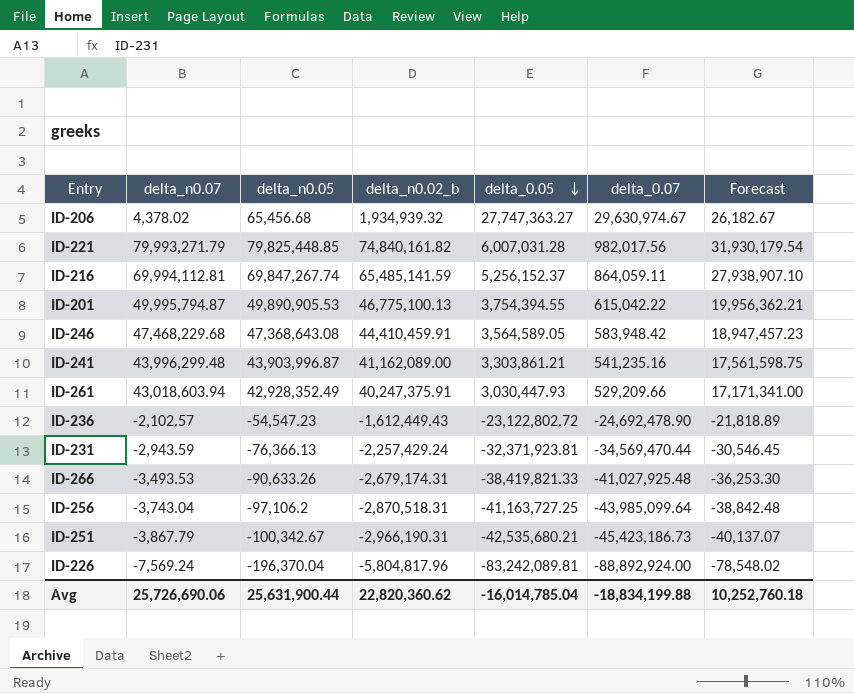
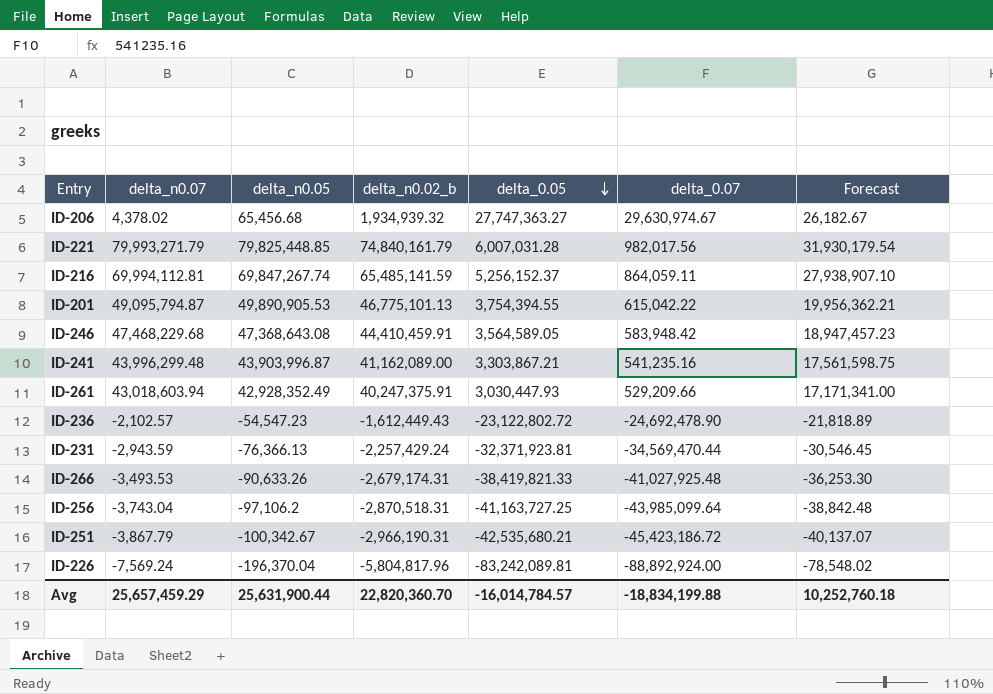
ID-221 | delta_n0.02_b: 74,840,161.82 -> 74,840,161.79
ID-201 | delta_n0.07: 49,995,794.87 -> 49,095,794.87
ID-201 | delta_n0.02_b: 46,775,100.13 -> 46,775,101.13
ID-241 | delta_0.05: 3,303,861.21 -> 3,303,867.21
ID-251 | delta_0.07: -45,423,186.73 -> -45,423,186.72
Avg | delta_n0.07: 25,726,690.06 -> 25,657,459.29
Avg | delta_n0.02_b: 22,820,360.62 -> 22,820,360.70
Avg | delta_0.05: -16,014,785.04 -> -16,014,784.57

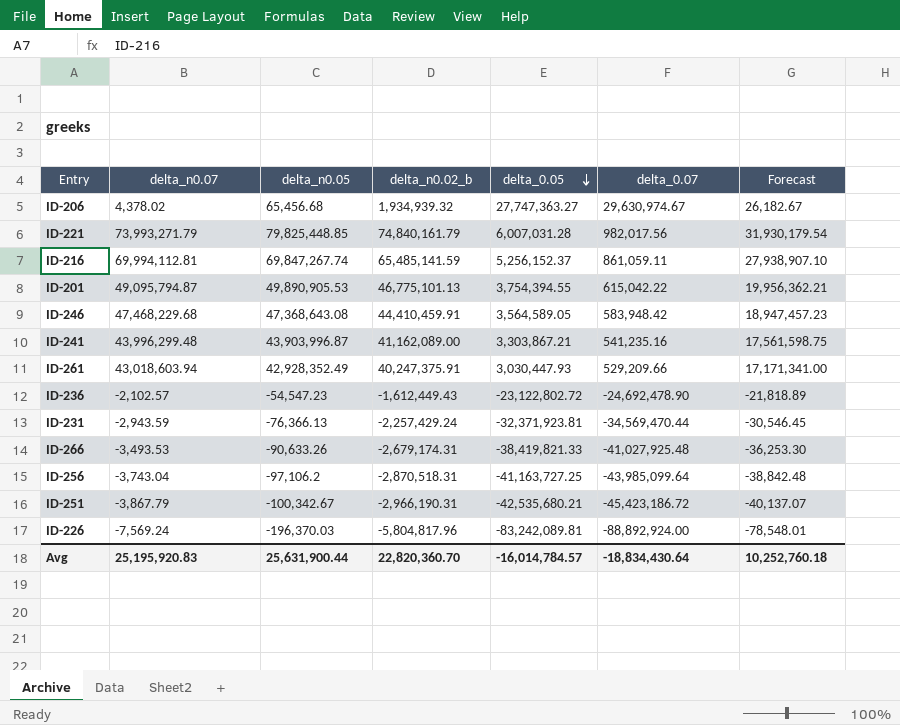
ID-221 | delta_n0.07: 79,993,271.79 -> 73,993,271.79
ID-216 | delta_0.07: 864,059.11 -> 861,059.11
ID-226 | delta_n0.05: -196,370.04 -> -196,370.03
ID-226 | Forecast: -78,548.02 -> -78,548.01
Avg | delta_n0.07: 25,657,459.29 -> 25,195,920.83
Avg | delta_0.07: -18,834,199.88 -> -18,834,430.64

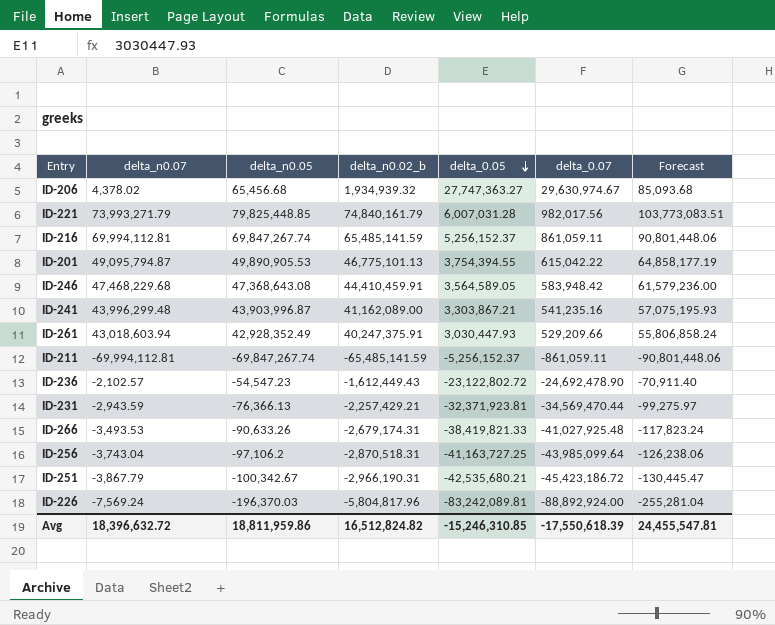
column Forecast | formula: [delta_n0.05] * 0.4 -> [delta_n0.05] * 1.3
row ID-211: none -> -69,994,112.81 | -69,847,267.74 | -65,485,141.59 | -5,256,152.37 | -861,059.11 | -90,801,448.06
ID-231 | delta_n0.02_b: -2,257,429.24 -> -2,257,429.21
Avg | delta_n0.07: 25,195,920.83 -> 18,396,632.72
Avg | delta_n0.05: 25,631,900.44 -> 18,811,959.86
Avg | delta_n0.02_b: 22,820,360.70 -> 16,512,824.82
Avg | delta_0.05: -16,014,784.57 -> -15,246,310.85
Avg | delta_0.07: -18,834,430.64 -> -17,550,618.39
Avg | Forecast: 10,252,760.18 -> 24,455,547.81

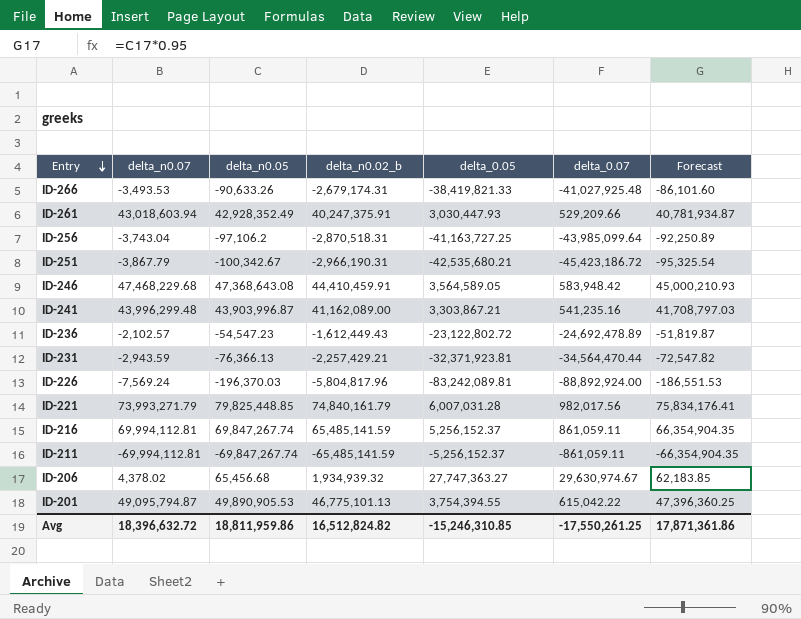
row order: delta_0.05 descending -> Entry descending
column Forecast | formula: [delta_n0.05] * 1.3 -> [delta_n0.05] * 0.95
ID-236 | delta_0.07: -24,692,478.90 -> -24,692,478.89
ID-231 | delta_0.07: -34,569,470.44 -> -34,564,470.44
Avg | delta_0.07: -17,550,618.39 -> -17,550,261.25
Avg | Forecast: 24,455,547.81 -> 17,871,361.86

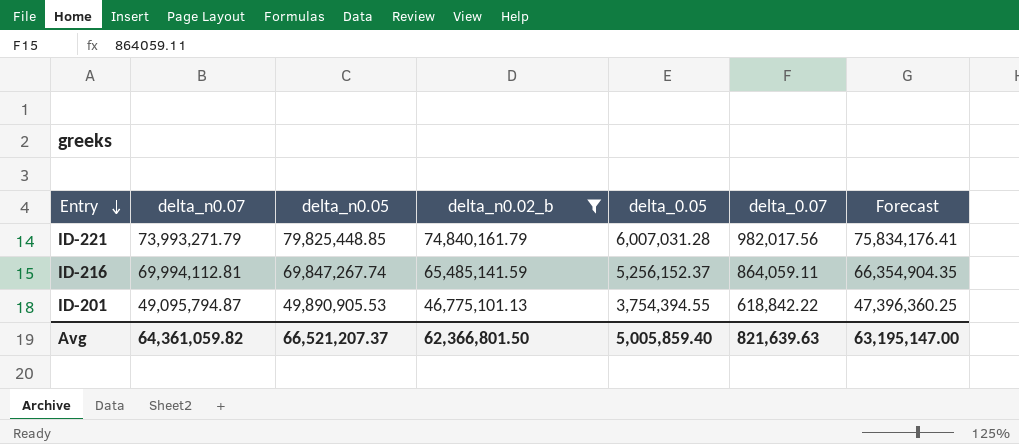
filter: none -> delta_n0.02_b >= 46,775,101.13
ID-216 | delta_0.07: 861,059.11 -> 864,059.11
ID-201 | delta_0.07: 615,042.22 -> 618,842.22
Avg | delta_n0.07: 18,396,632.72 -> 64,361,059.82
Avg | delta_n0.05: 18,811,959.86 -> 66,521,207.37
Avg | delta_n0.02_b: 16,512,824.82 -> 62,366,801.50
Avg | delta_0.05: -15,246,310.85 -> 5,005,859.40
Avg | delta_0.07: -17,550,261.25 -> 821,639.63
Avg | Forecast: 17,871,361.86 -> 63,195,147.00

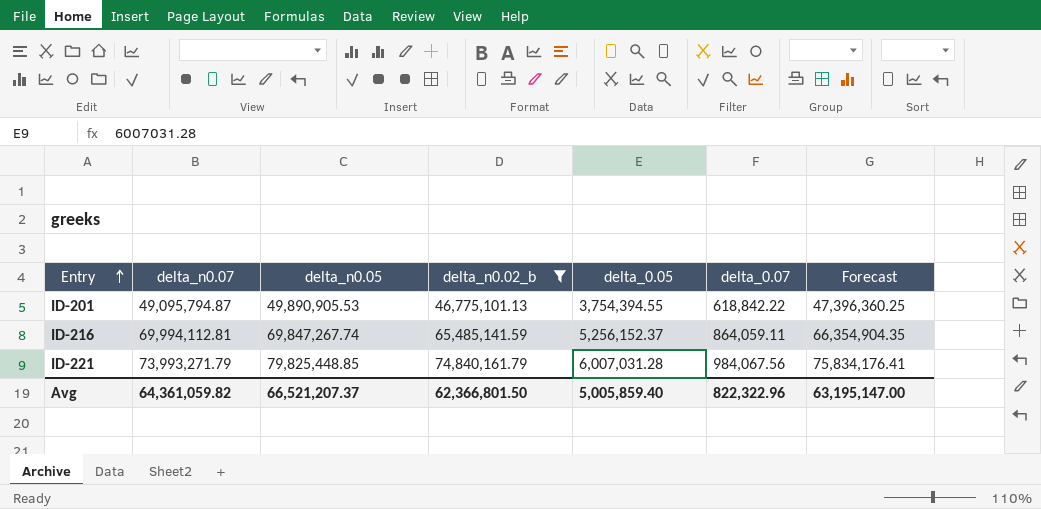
row order: Entry descending -> Entry ascending
ID-221 | delta_0.07: 982,017.56 -> 984,067.56
Avg | delta_0.07: 821,639.63 -> 822,322.96

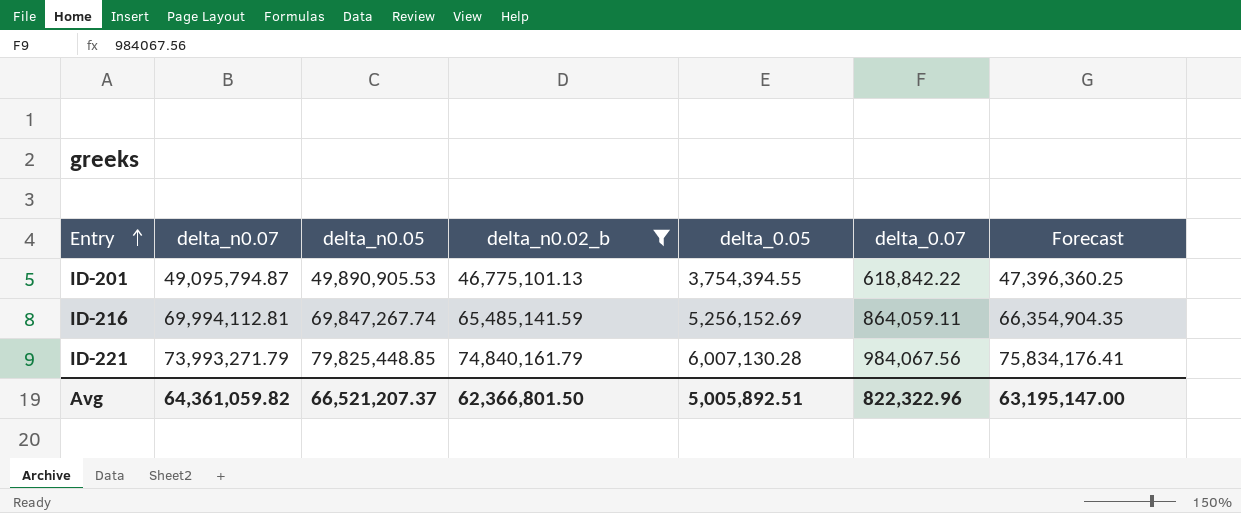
ID-216 | delta_0.05: 5,256,152.37 -> 5,256,152.69
ID-221 | delta_0.05: 6,007,031.28 -> 6,007,130.28
Avg | delta_0.05: 5,005,859.40 -> 5,005,892.51

